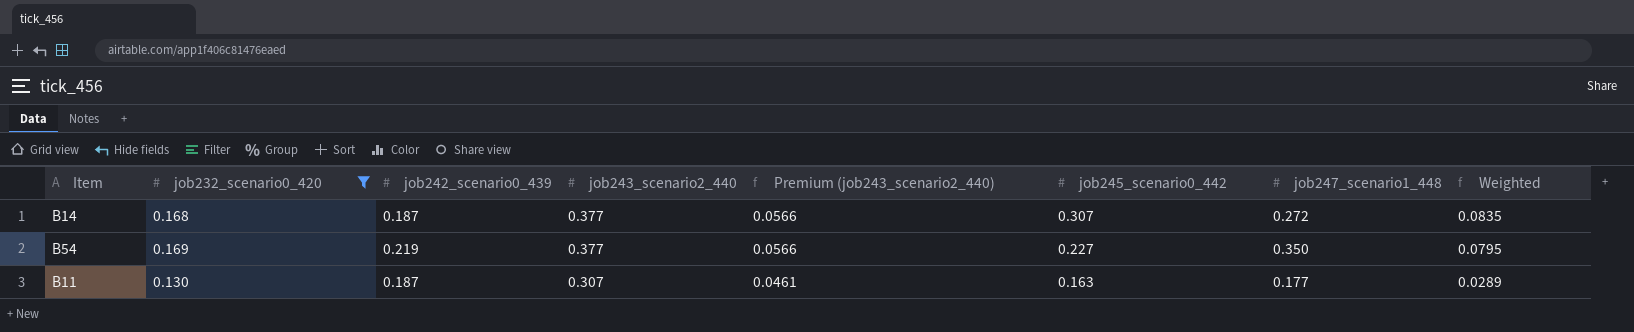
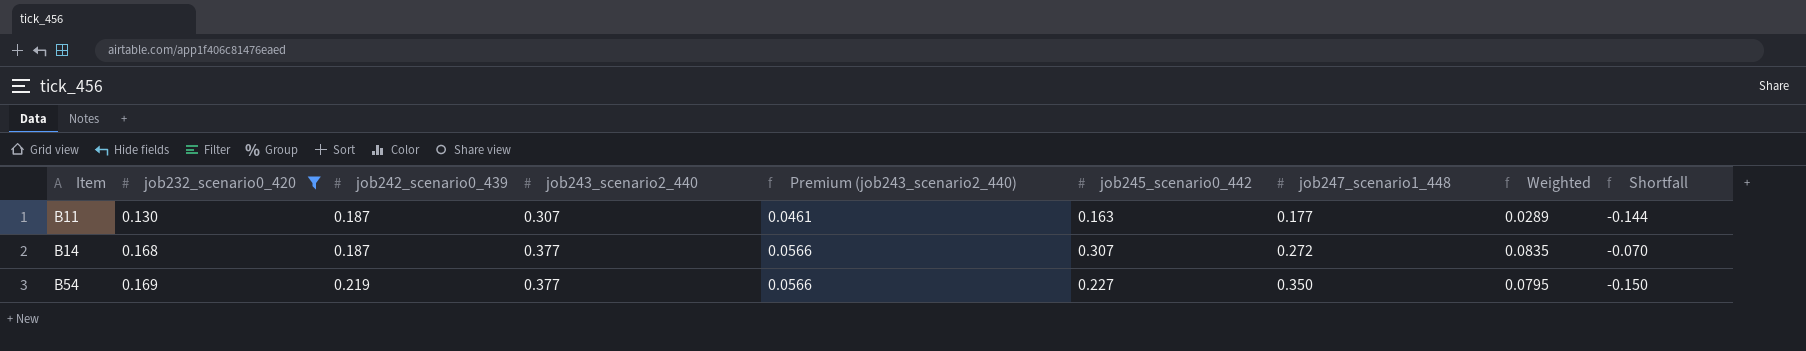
row order: job243_scenario2_440 descending -> Item ascending
column Shortfall | formula: none -> [job245_scenario0_442] - [job243_scenario2_440]

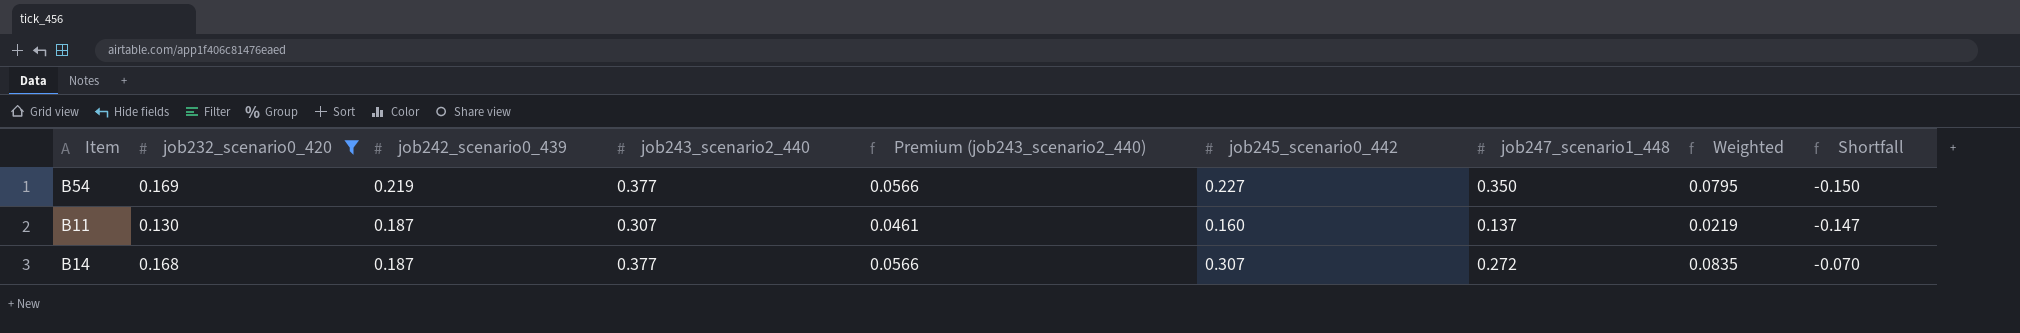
row order: Item ascending -> job242_scenario0_439 descending
B11 | job245_scenario0_442: 0.163 -> 0.160
B11 | job247_scenario1_448: 0.177 -> 0.137
B11 | Weighted: 0.0289 -> 0.0219
B11 | Shortfall: -0.144 -> -0.147

